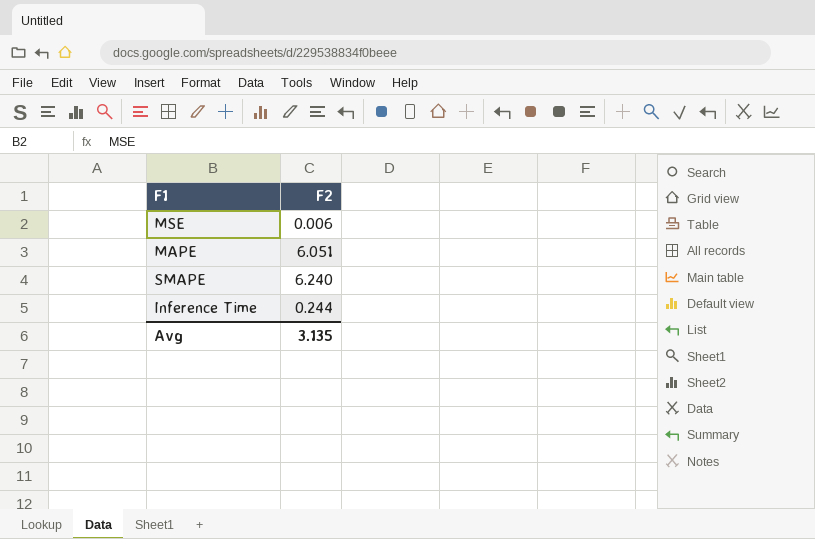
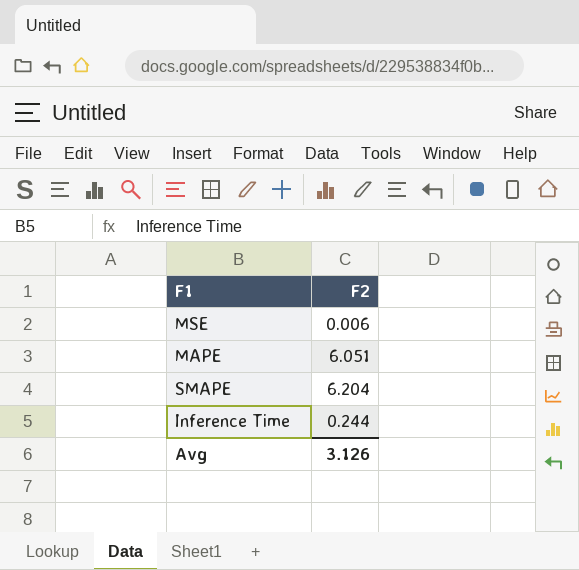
SMAPE | F2: 6.240 -> 6.204
Avg | F2: 3.135 -> 3.126

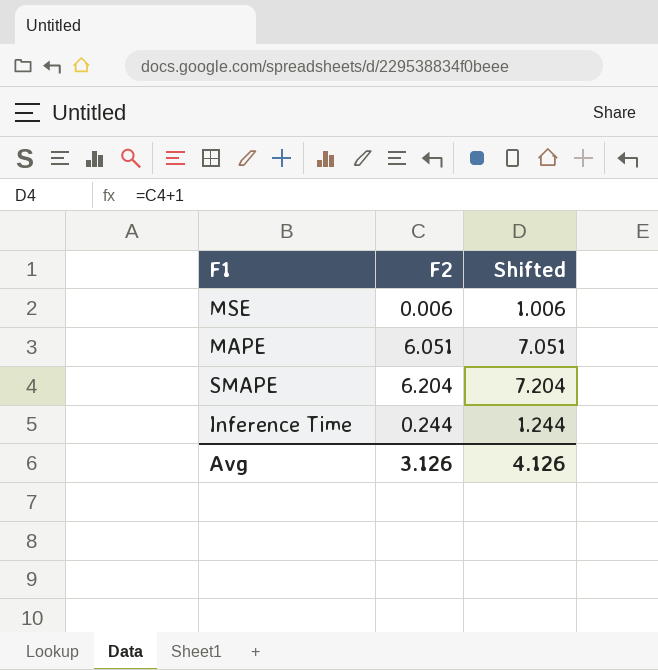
column Shifted | formula: none -> [F2] + 1

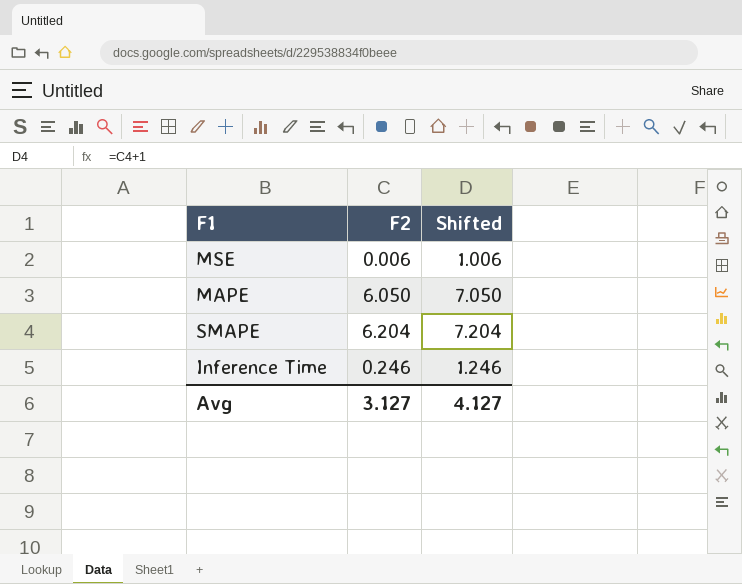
MAPE | F2: 6.051 -> 6.050
MAPE | Shifted: 7.051 -> 7.050
Inference Time | F2: 0.244 -> 0.246
Inference Time | Shifted: 1.244 -> 1.246
Avg | F2: 3.126 -> 3.127
Avg | Shifted: 4.126 -> 4.127

